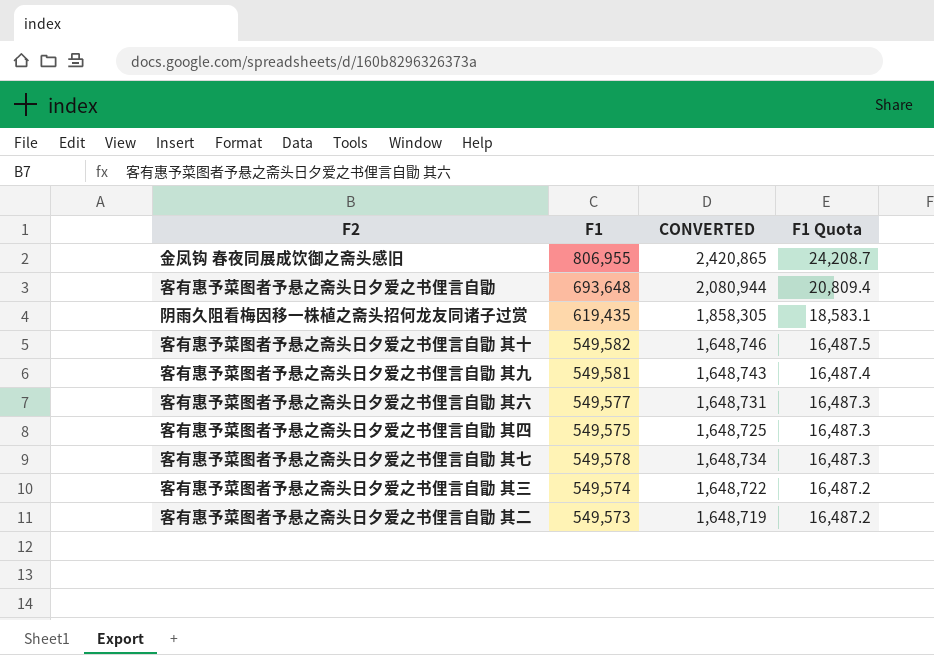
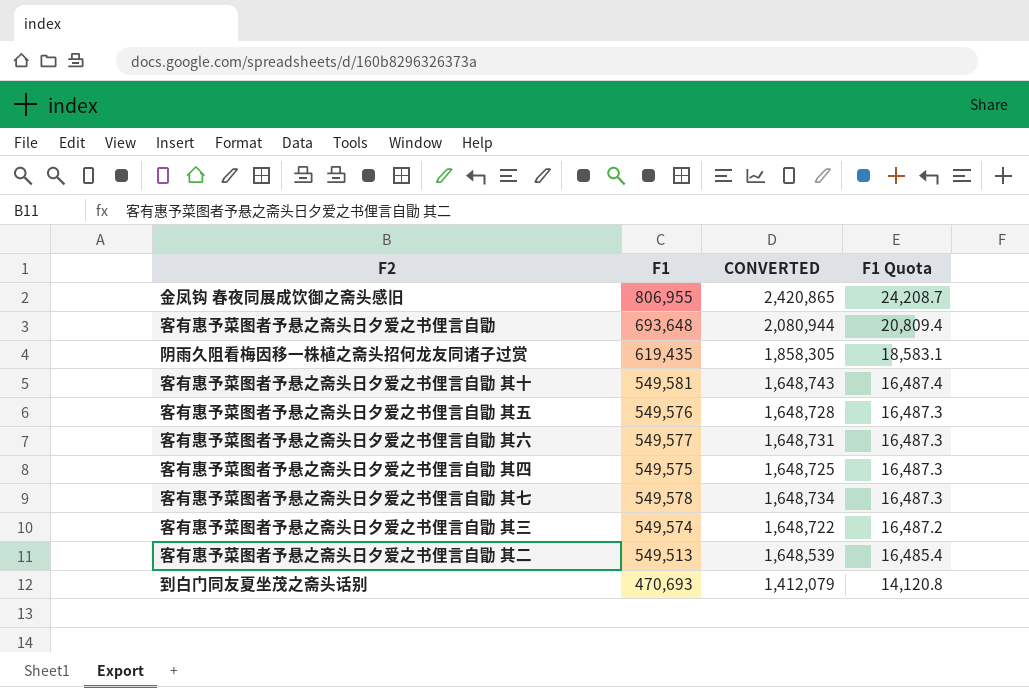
row 客有惠予菜图者予悬之斋头日夕爱之书俚言自勖 其九: 549,581 | 1,648,743 | 16,487.4 -> none
客有惠予菜图者予悬之斋头日夕爱之书俚言自勖 其十 | F1: 549,582 -> 549,581
客有惠予菜图者予悬之斋头日夕爱之书俚言自勖 其十 | CONVERTED: 1,648,746 -> 1,648,743
客有惠予菜图者予悬之斋头日夕爱之书俚言自勖 其十 | F1 Quota: 16,487.5 -> 16,487.4
row 客有惠予菜图者予悬之斋头日夕爱之书俚言自勖 其五: none -> 549,576 | 1,648,728 | 16,487.3
客有惠予菜图者予悬之斋头日夕爱之书俚言自勖 其二 | F1: 549,573 -> 549,513
客有惠予菜图者予悬之斋头日夕爱之书俚言自勖 其二 | CONVERTED: 1,648,719 -> 1,648,539
客有惠予菜图者予悬之斋头日夕爱之书俚言自勖 其二 | F1 Quota: 16,487.2 -> 16,485.4
row 到白门同友夏坐茂之斋头话别: none -> 470,693 | 1,412,079 | 14,120.8

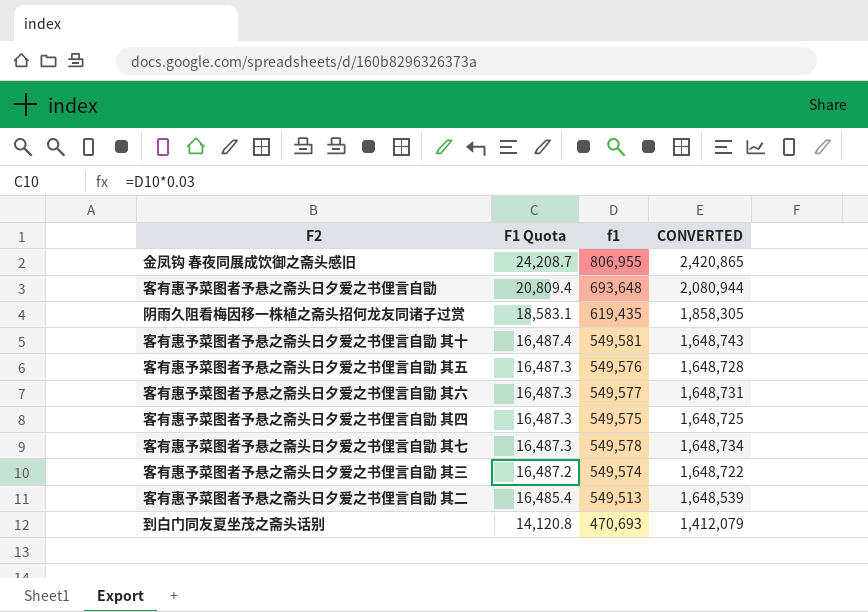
column F1 Quota | position: 4 -> 2
column name: F1 -> f1

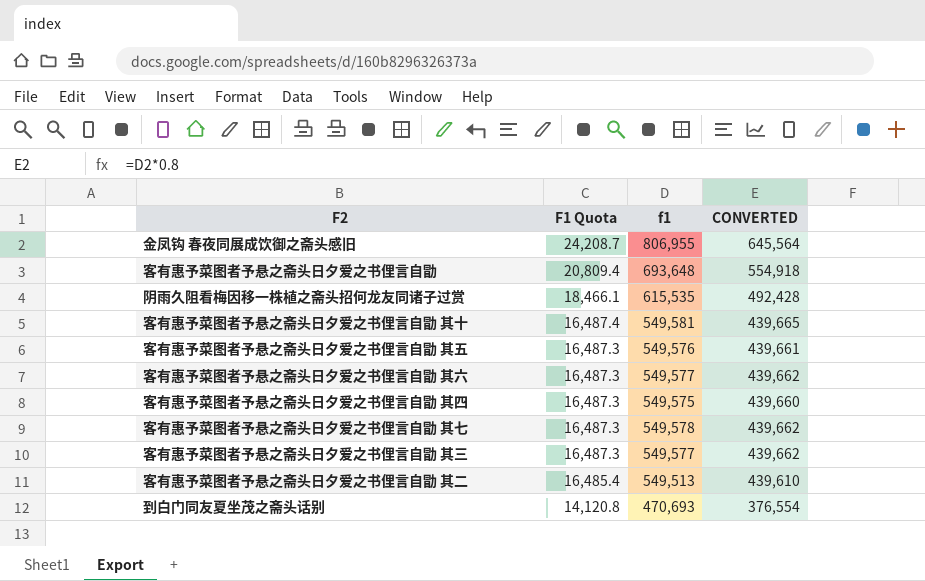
column CONVERTED | formula: [f1] * 3 -> [f1] * 0.8
阴雨久阻看梅因移一株植之斋头招何龙友同诸子过赏 | F1 Quota: 18,583.1 -> 18,466.1
阴雨久阻看梅因移一株植之斋头招何龙友同诸子过赏 | f1: 619,435 -> 615,535
客有惠予菜图者予悬之斋头日夕爱之书俚言自勖 其三 | F1 Quota: 16,487.2 -> 16,487.3
客有惠予菜图者予悬之斋头日夕爱之书俚言自勖 其三 | f1: 549,574 -> 549,577

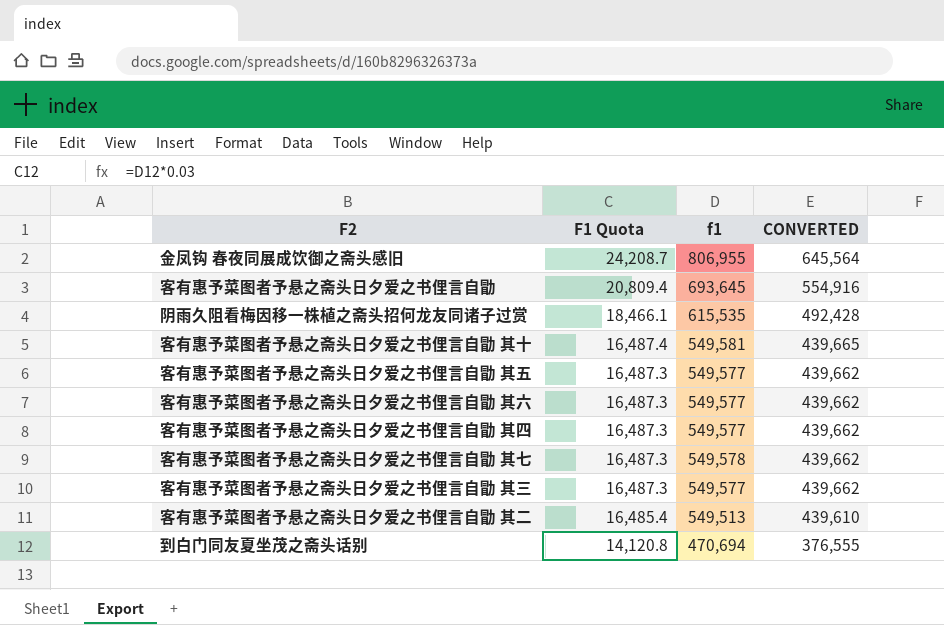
客有惠予菜图者予悬之斋头日夕爱之书俚言自勖 | f1: 693,648 -> 693,645
客有惠予菜图者予悬之斋头日夕爱之书俚言自勖 | CONVERTED: 554,918 -> 554,916
客有惠予菜图者予悬之斋头日夕爱之书俚言自勖 其五 | f1: 549,576 -> 549,577
客有惠予菜图者予悬之斋头日夕爱之书俚言自勖 其五 | CONVERTED: 439,661 -> 439,662
客有惠予菜图者予悬之斋头日夕爱之书俚言自勖 其四 | f1: 549,575 -> 549,577
客有惠予菜图者予悬之斋头日夕爱之书俚言自勖 其四 | CONVERTED: 439,660 -> 439,662
到白门同友夏坐茂之斋头话别 | f1: 470,693 -> 470,694
到白门同友夏坐茂之斋头话别 | CONVERTED: 376,554 -> 376,555

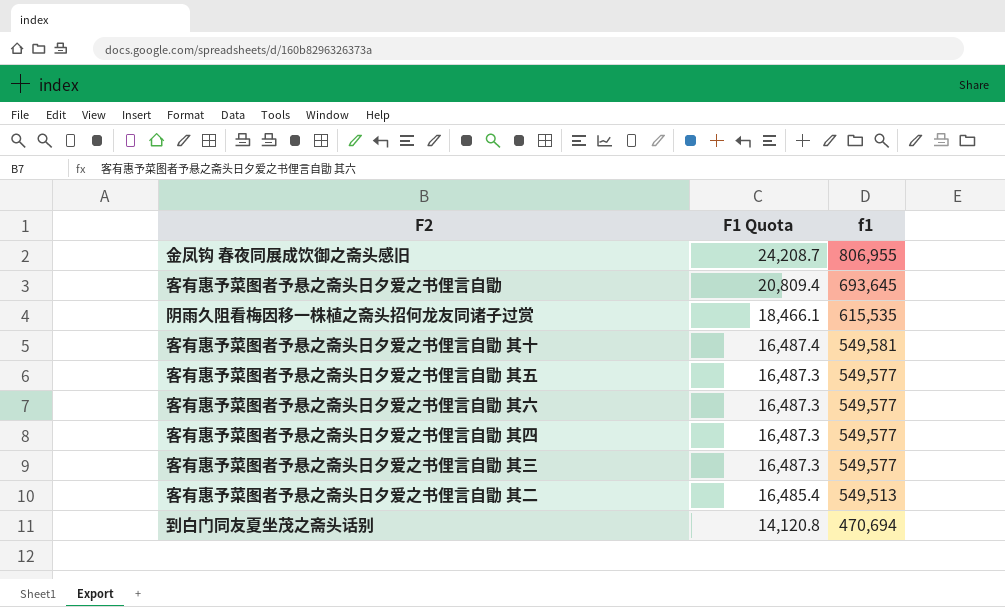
column CONVERTED | formula: [f1] * 0.8 -> none
row 客有惠予菜图者予悬之斋头日夕爱之书俚言自勖 其七: 16,487.3 | 549,578 | 439,662 -> none

